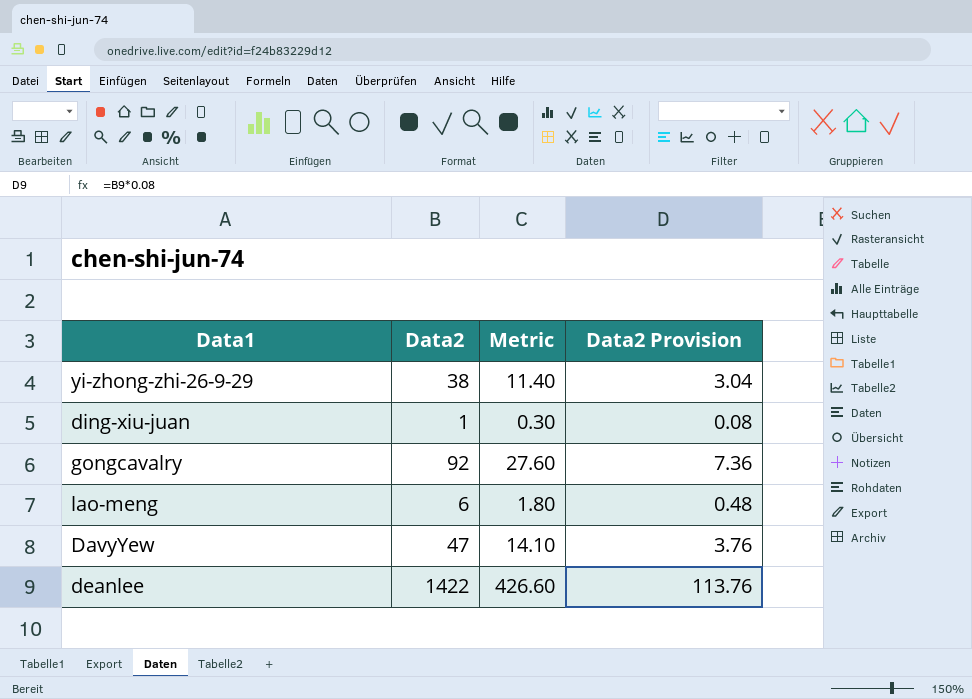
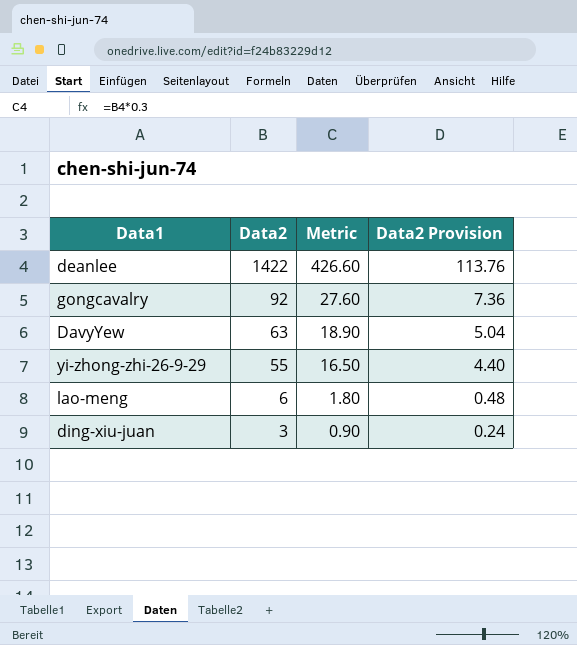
row order: none -> Data2 descending
DavyYew | Data2: 47 -> 63
DavyYew | Metric: 14.10 -> 18.90
DavyYew | Data2 Provision: 3.76 -> 5.04
yi-zhong-zhi-26-9-29 | Data2: 38 -> 55
yi-zhong-zhi-26-9-29 | Metric: 11.40 -> 16.50
yi-zhong-zhi-26-9-29 | Data2 Provision: 3.04 -> 4.40
ding-xiu-juan | Data2: 1 -> 3
ding-xiu-juan | Metric: 0.30 -> 0.90
ding-xiu-juan | Data2 Provision: 0.08 -> 0.24

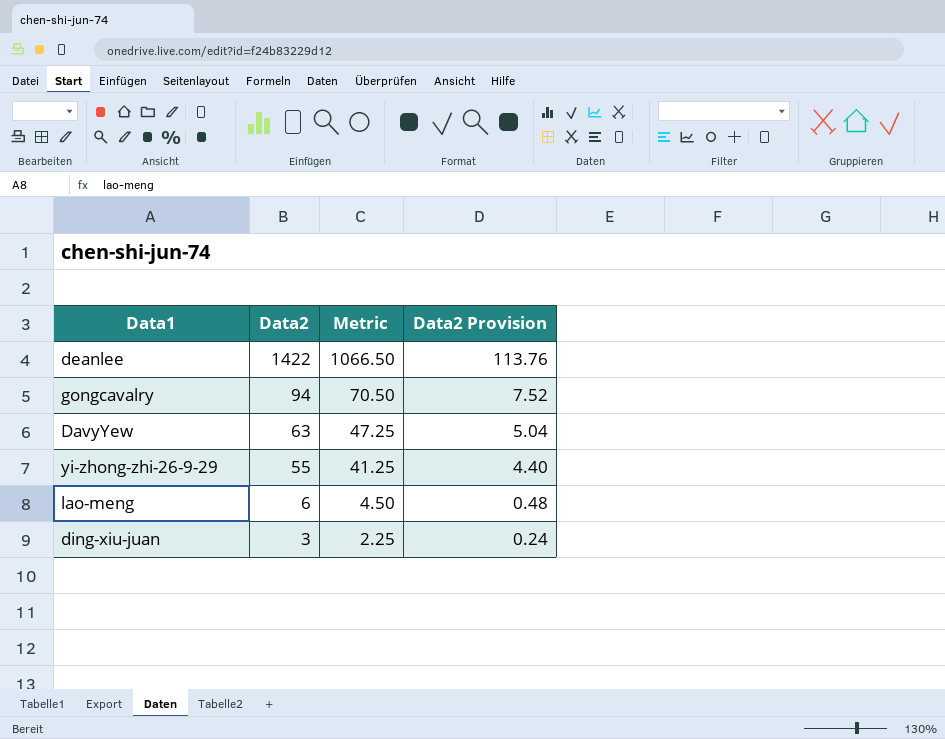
column Metric | formula: [Data2] * 0.3 -> [Data2] * 0.75
gongcavalry | Data2: 92 -> 94
gongcavalry | Data2 Provision: 7.36 -> 7.52

